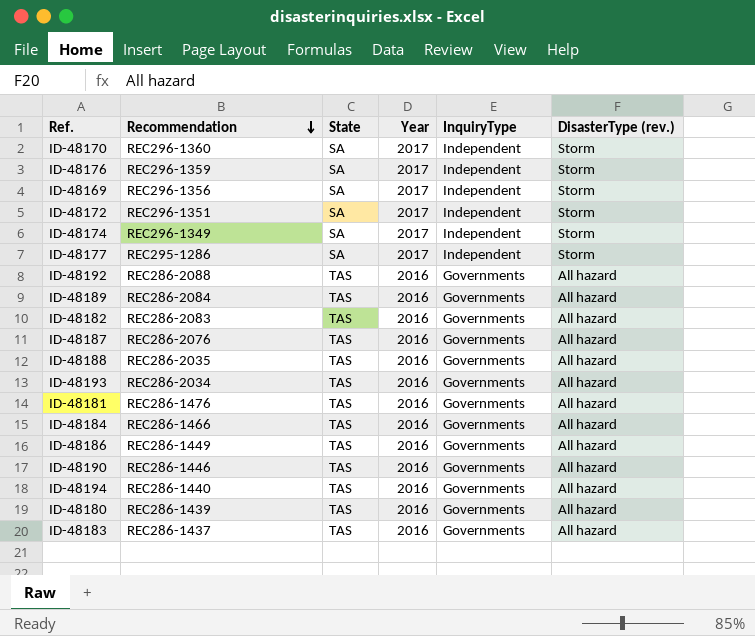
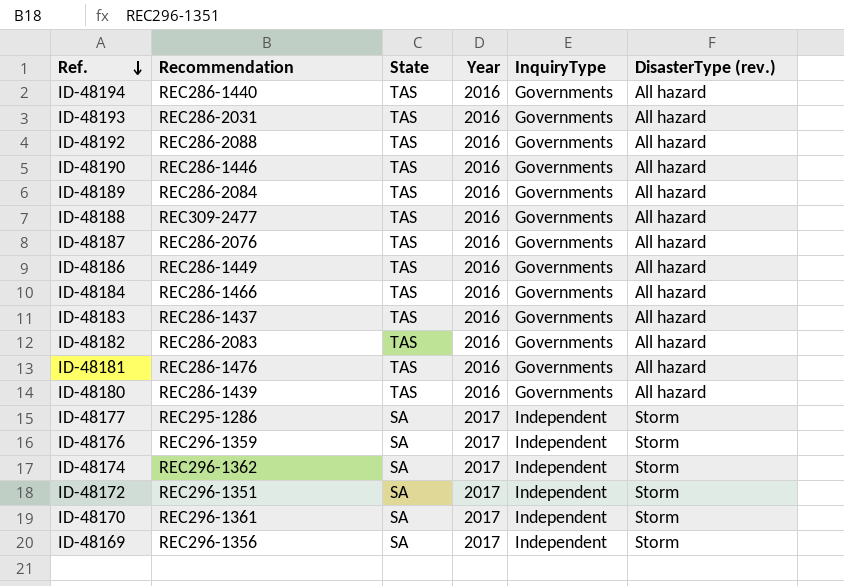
row order: Recommendation descending -> Ref. descending
ID-48193 | Recommendation: REC286-2034 -> REC286-2031
ID-48188 | Recommendation: REC286-2035 -> REC309-2477
ID-48174 | Recommendation: REC296-1349 -> REC296-1362
ID-48170 | Recommendation: REC296-1360 -> REC296-1361

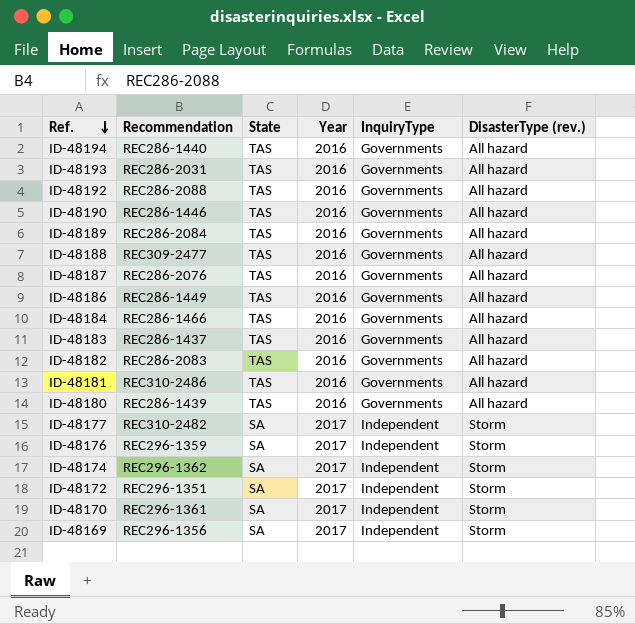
ID-48181 | Recommendation: REC286-1476 -> REC310-2486
ID-48177 | Recommendation: REC295-1286 -> REC310-2482

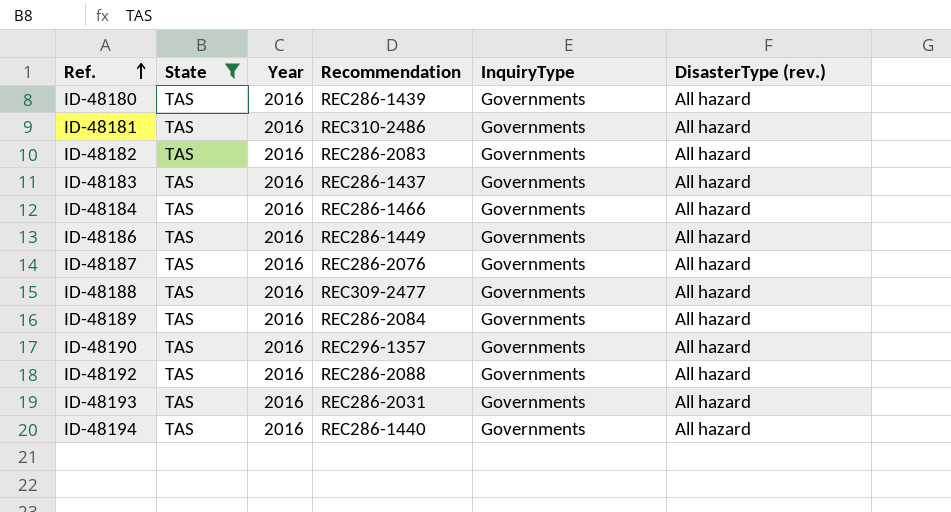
filter: none -> State = TAS
row order: Ref. descending -> Ref. ascending
column Recommendation | position: 2 -> 4
ID-48190 | Recommendation: REC286-1446 -> REC296-1357

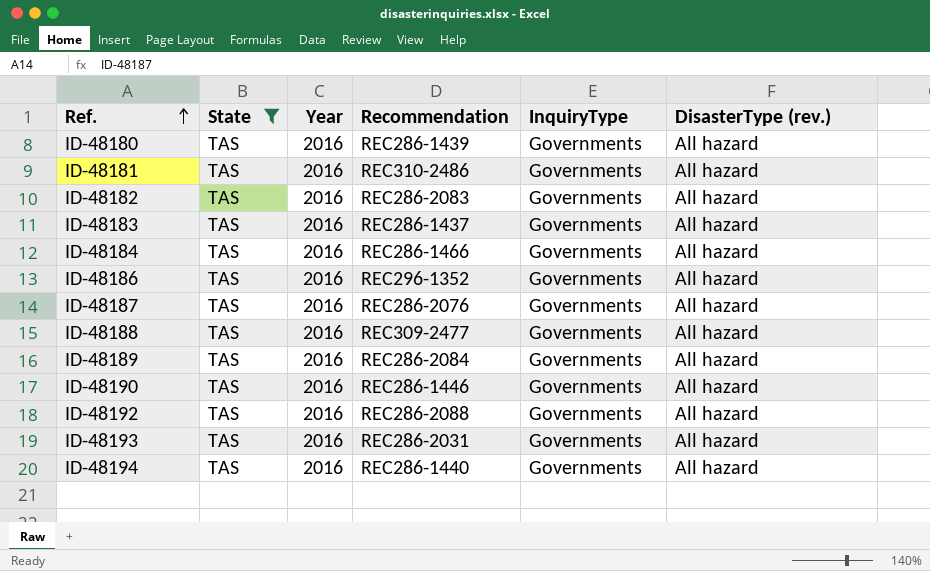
ID-48186 | Recommendation: REC286-1449 -> REC296-1352
ID-48190 | Recommendation: REC296-1357 -> REC286-1446

